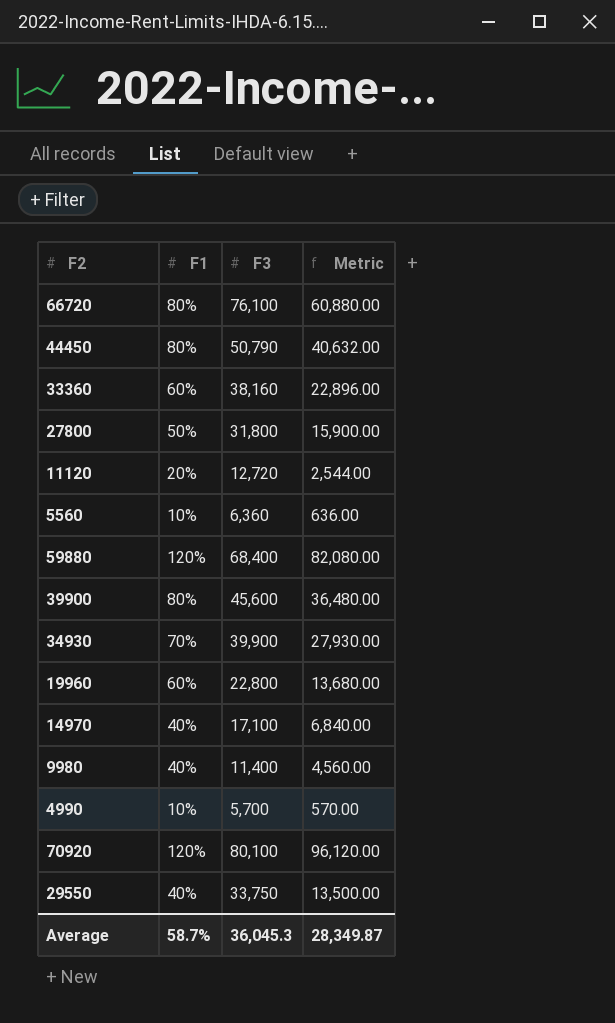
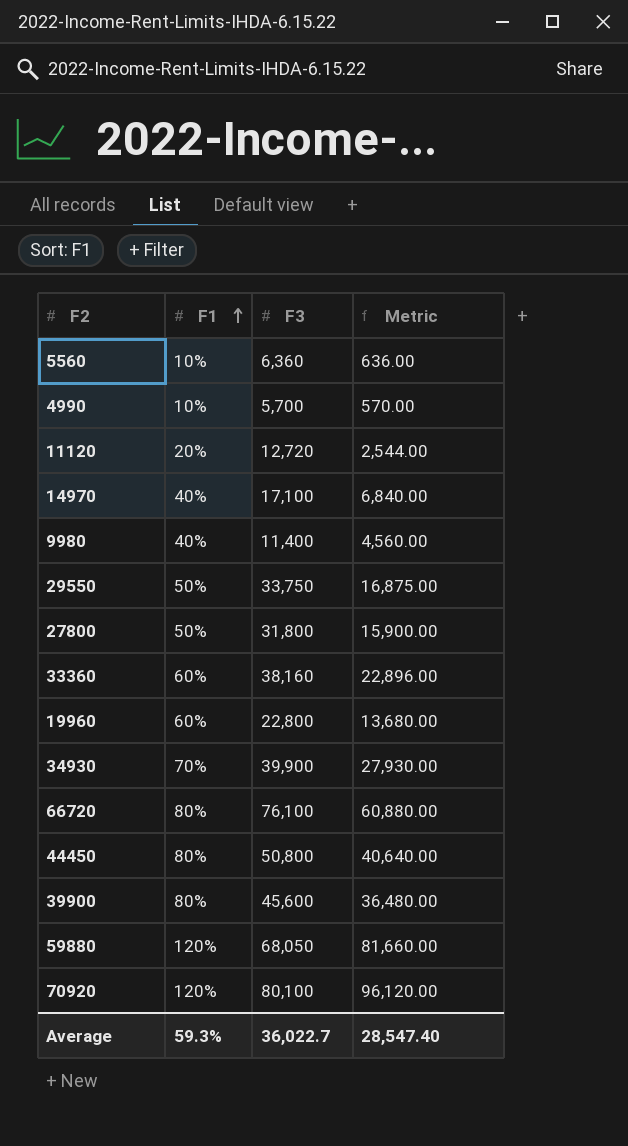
row order: none -> F1 ascending
29550 | F1: 40% -> 50%
29550 | Metric: 13,500.00 -> 16,875.00
44450 | F3: 50,790 -> 50,800
44450 | Metric: 40,632.00 -> 40,640.00
59880 | F3: 68,400 -> 68,050
59880 | Metric: 82,080.00 -> 81,660.00
Average | F1: 58.7% -> 59.3%
Average | F3: 36,045.3 -> 36,022.7
Average | Metric: 28,349.87 -> 28,547.40

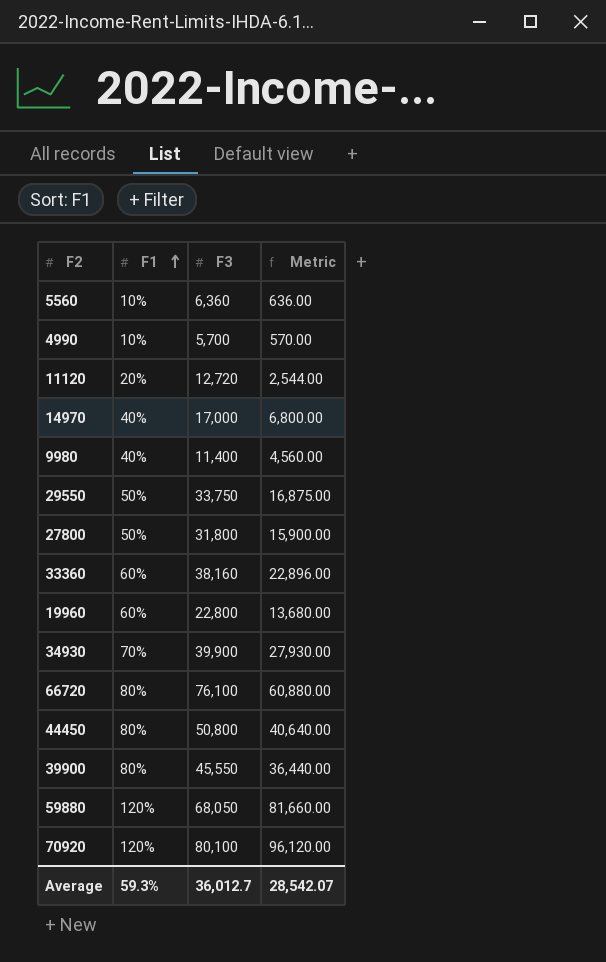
14970 | F3: 17,100 -> 17,000
14970 | Metric: 6,840.00 -> 6,800.00
39900 | F3: 45,600 -> 45,550
39900 | Metric: 36,480.00 -> 36,440.00
Average | F3: 36,022.7 -> 36,012.7
Average | Metric: 28,547.40 -> 28,542.07

